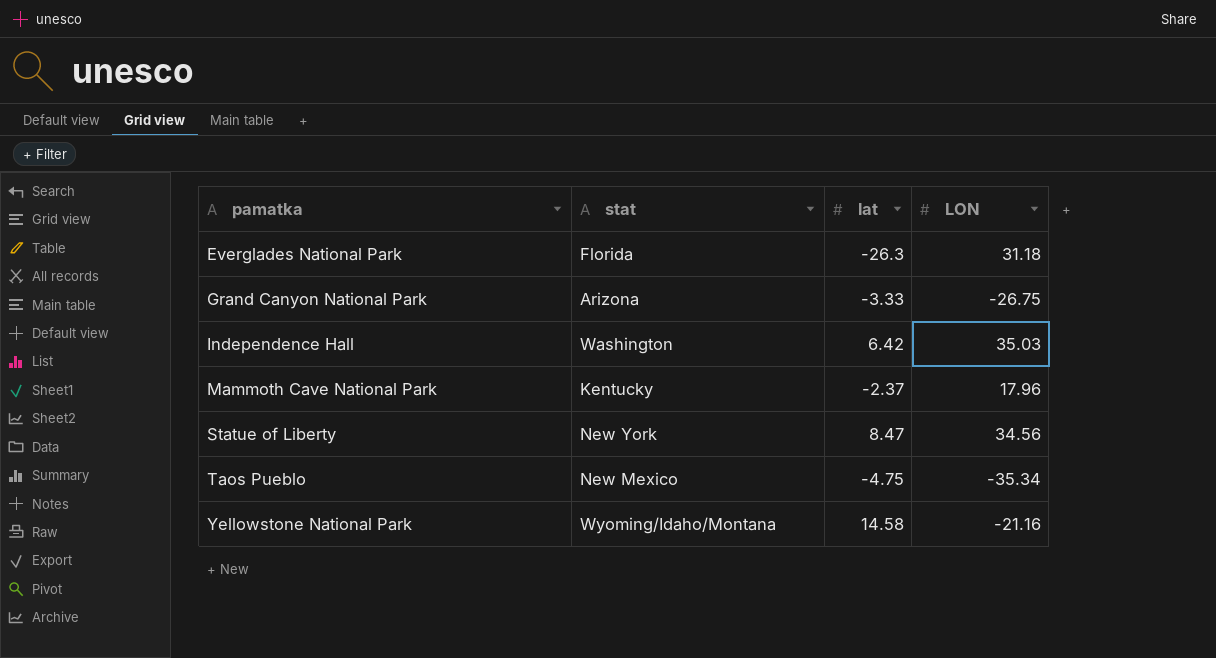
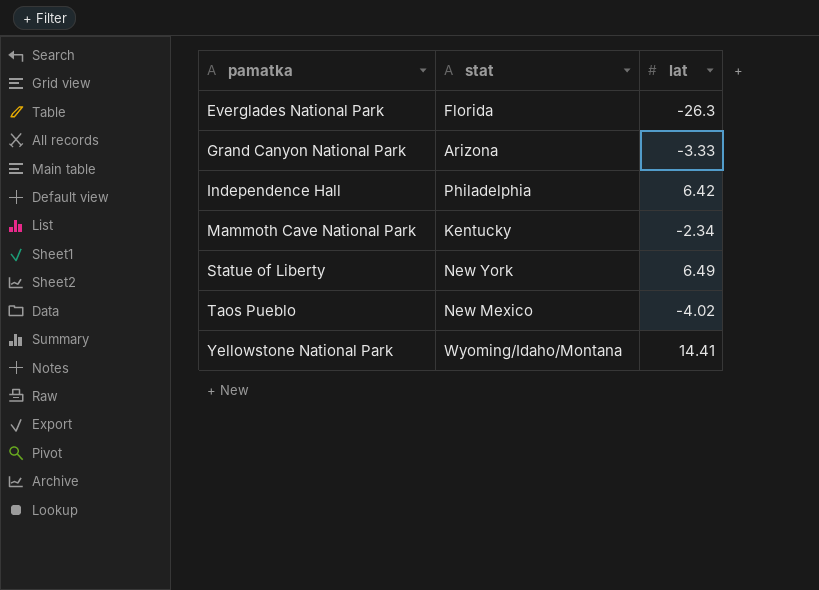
column LON | position: 4 -> none
Independence Hall | stat: Washington -> Philadelphia
Mammoth Cave National Park | lat: -2.37 -> -2.34
Statue of Liberty | lat: 8.47 -> 6.49
Taos Pueblo | lat: -4.75 -> -4.02
Yellowstone National Park | lat: 14.58 -> 14.41

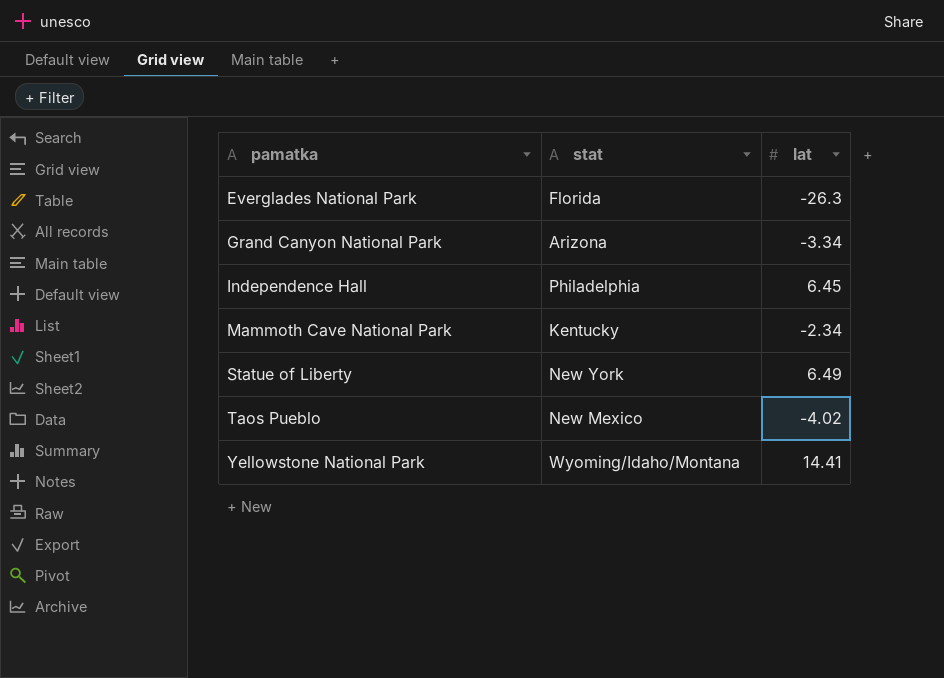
Grand Canyon National Park | lat: -3.33 -> -3.34
Independence Hall | lat: 6.42 -> 6.45

